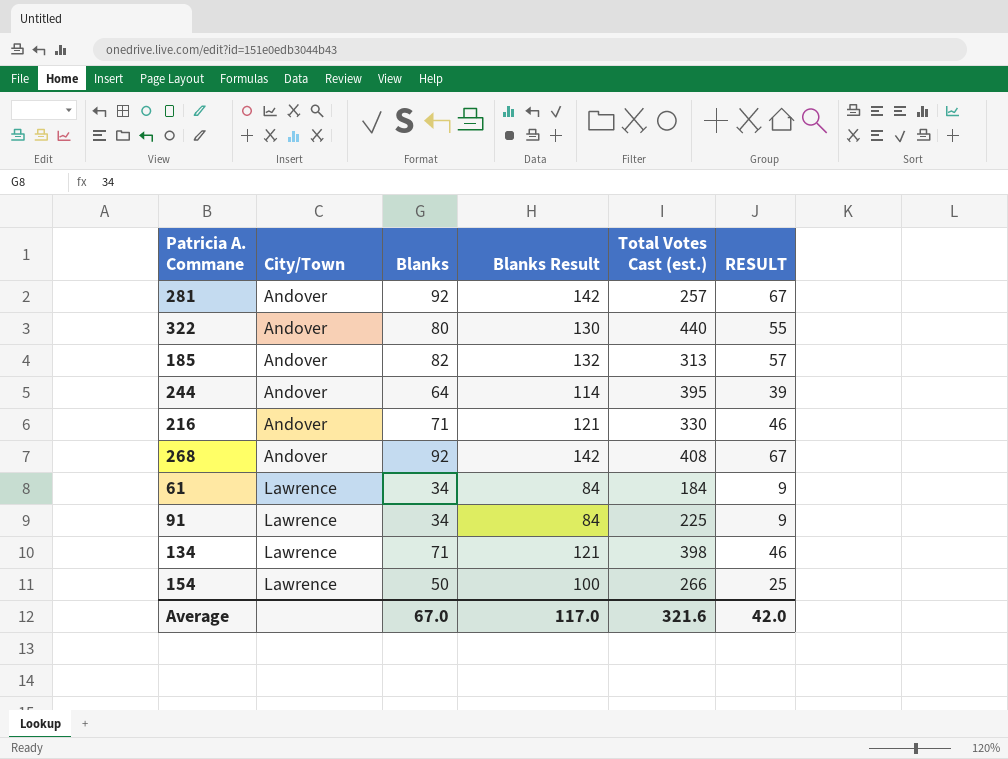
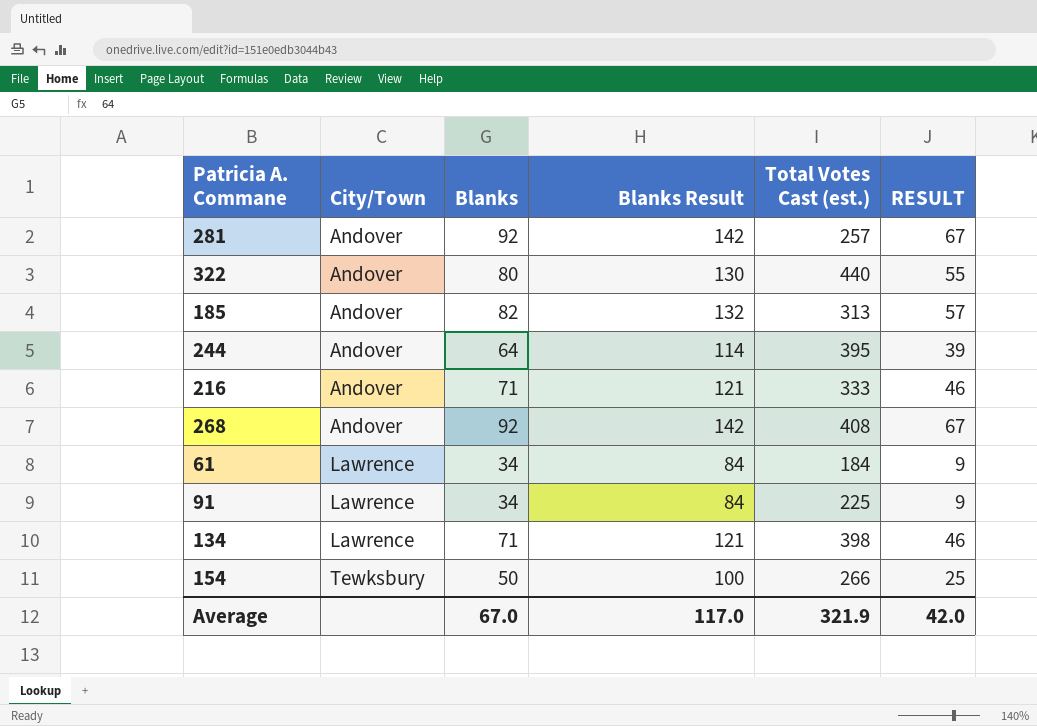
216 | Total Votes Cast (est.): 330 -> 333
154 | City/Town: Lawrence -> Tewksbury
Average | Total Votes Cast (est.): 321.6 -> 321.9

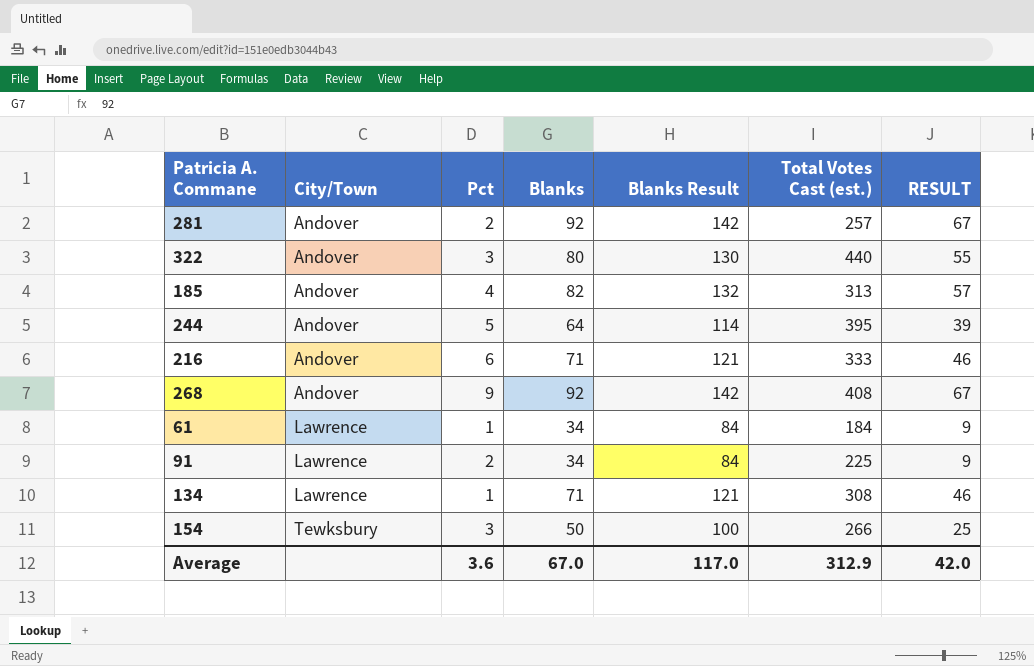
column Pct | position: none -> 3
134 | Total Votes Cast (est.): 398 -> 308
Average | Total Votes Cast (est.): 321.9 -> 312.9

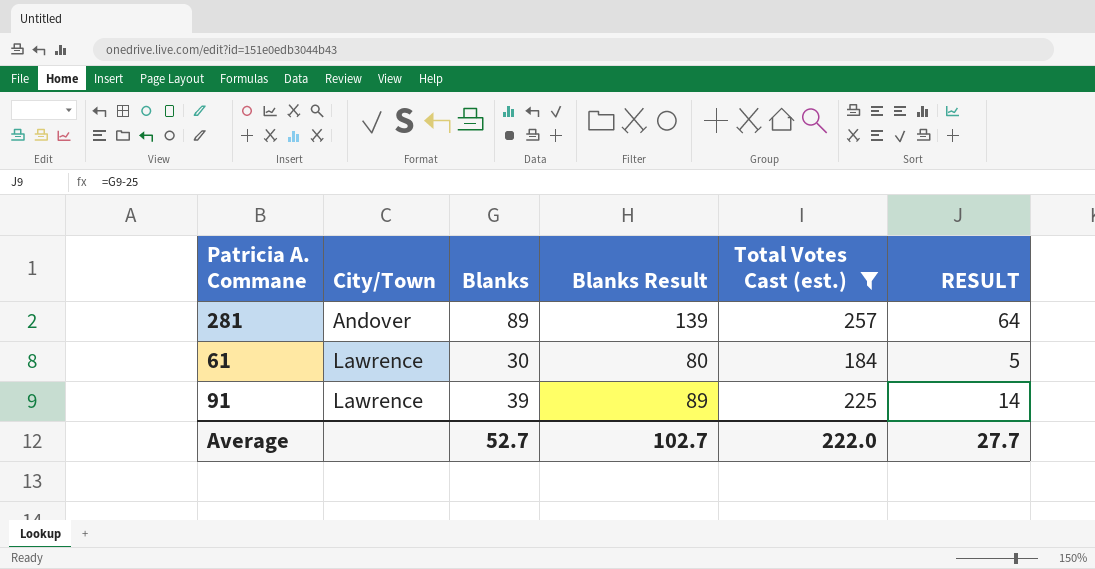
filter: none -> Total Votes Cast (est.) <= 257
column Pct | position: 3 -> none
281 | Blanks: 92 -> 89
281 | Blanks Result: 142 -> 139
281 | RESULT: 67 -> 64
61 | Blanks: 34 -> 30
61 | Blanks Result: 84 -> 80
61 | RESULT: 9 -> 5
91 | Blanks: 34 -> 39
91 | Blanks Result: 84 -> 89
91 | RESULT: 9 -> 14
Average | Blanks: 67.0 -> 52.7
Average | Blanks Result: 117.0 -> 102.7
Average | Total Votes Cast (est.): 312.9 -> 222.0
Average | RESULT: 42.0 -> 27.7

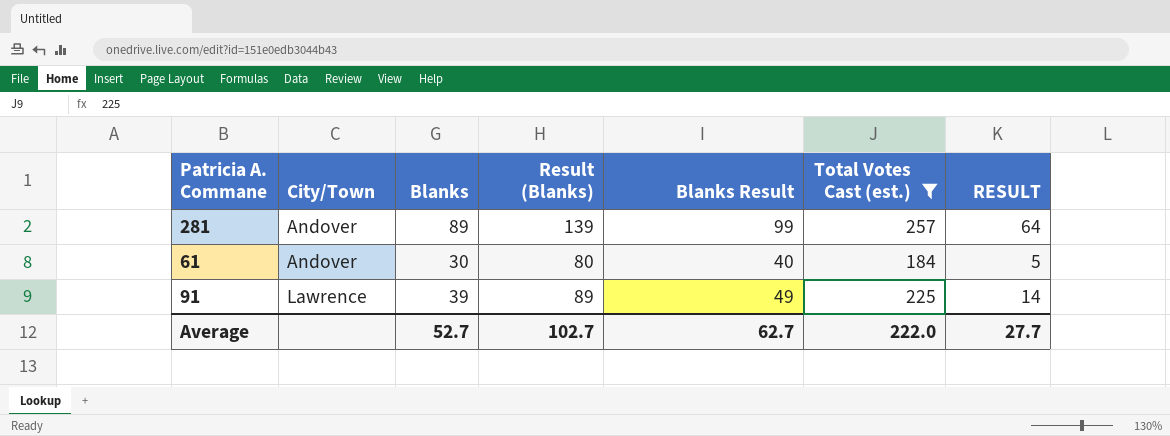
column Result (Blanks) | formula: none -> [Blanks] + 50
column Blanks Result | formula: [Blanks] + 50 -> [Blanks] + 10
61 | City/Town: Lawrence -> Andover
Average | Blanks Result: 102.7 -> 62.7

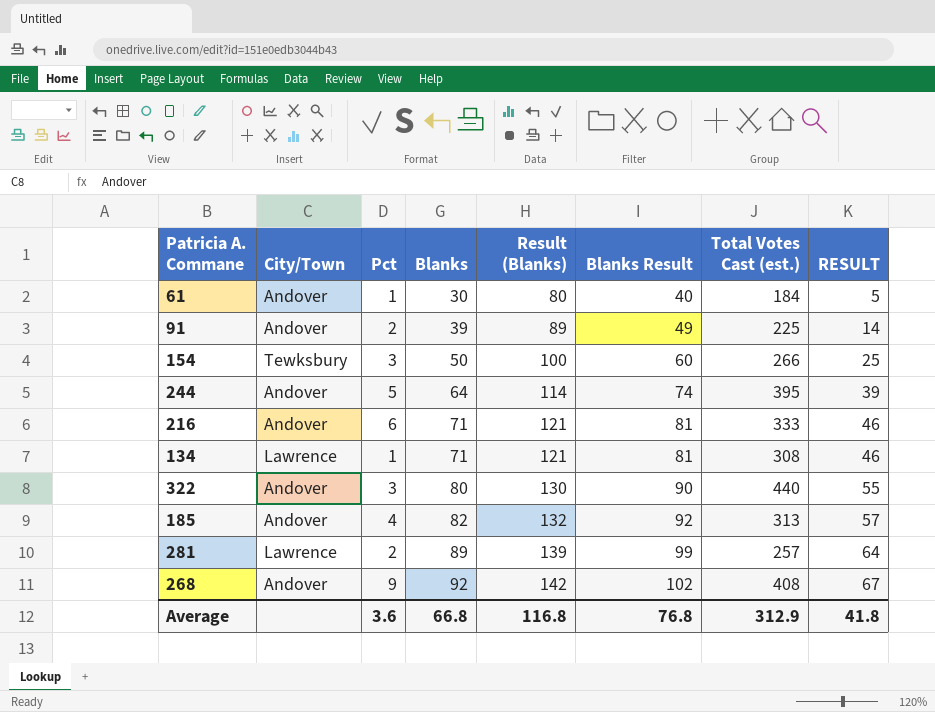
filter: Total Votes Cast (est.) <= 257 -> none
row order: City/Town ascending -> Blanks ascending
column Pct | position: none -> 3
91 | City/Town: Lawrence -> Andover
281 | City/Town: Andover -> Lawrence
Average | Blanks: 52.7 -> 66.8
Average | Result (Blanks): 102.7 -> 116.8
Average | Blanks Result: 62.7 -> 76.8
Average | Total Votes Cast (est.): 222.0 -> 312.9
Average | RESULT: 27.7 -> 41.8

